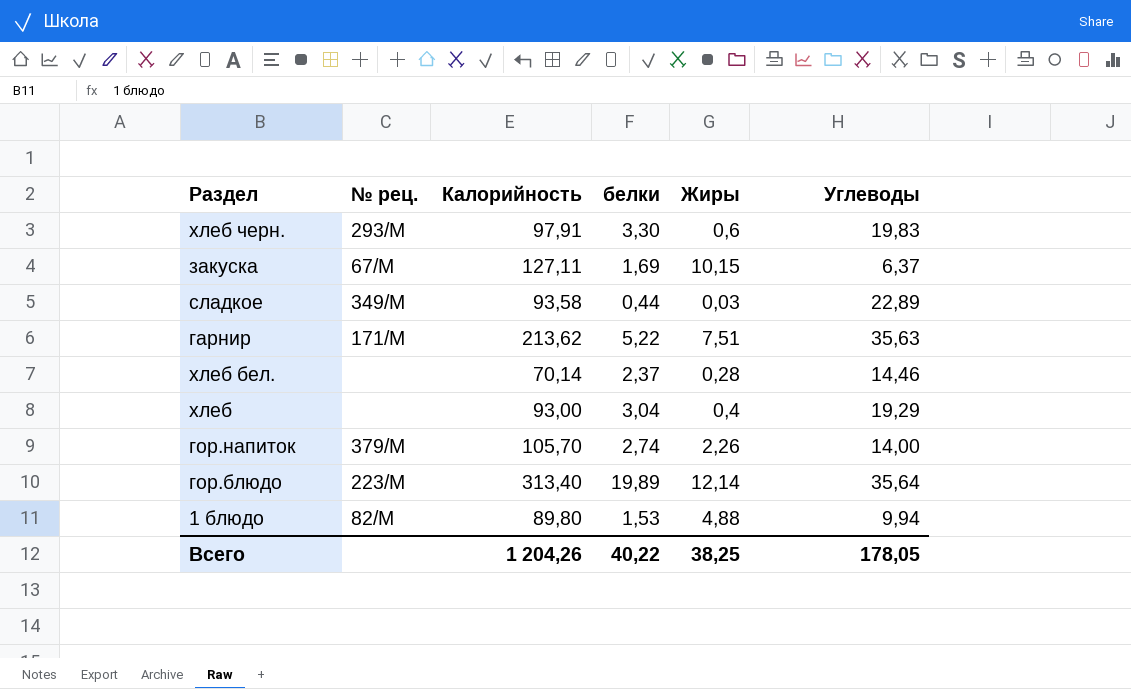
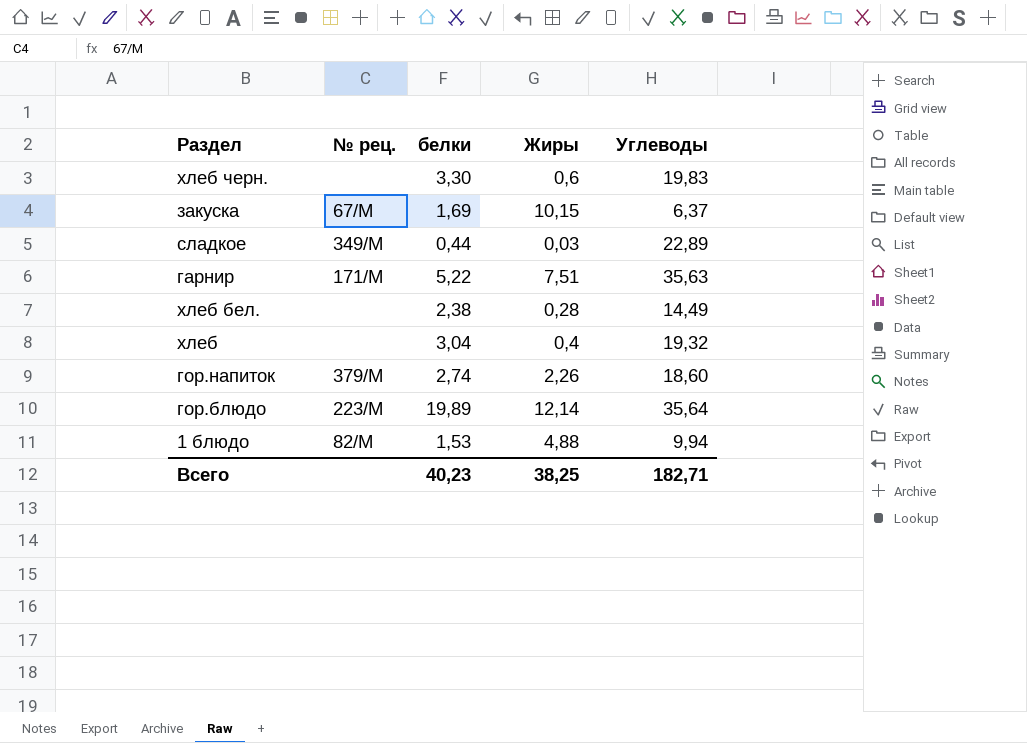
column Калорийность | position: 3 -> none
хлеб черн. | № рец.: 293/М -> none
хлеб бел. | белки: 2,37 -> 2,38
хлеб бел. | Углеводы: 14,46 -> 14,49
хлеб | Углеводы: 19,29 -> 19,32
гор.напиток | Углеводы: 14,00 -> 18,60
Всего | белки: 40,22 -> 40,23
Всего | Углеводы: 178,05 -> 182,71

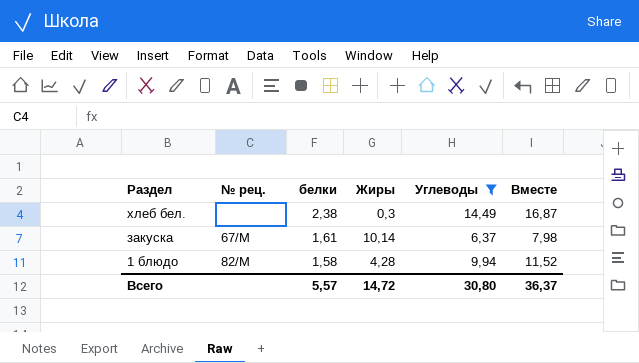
filter: none -> Углеводы <= 14,49
row order: none -> Раздел descending
column Вместе | formula: none -> [белки] + [Углеводы]
хлеб бел. | Жиры: 0,28 -> 0,3
закуска | белки: 1,69 -> 1,61
закуска | Жиры: 10,15 -> 10,14
1 блюдо | белки: 1,53 -> 1,58
1 блюдо | Жиры: 4,88 -> 4,28
Всего | белки: 40,23 -> 5,57
Всего | Жиры: 38,25 -> 14,72
Всего | Углеводы: 182,71 -> 30,80

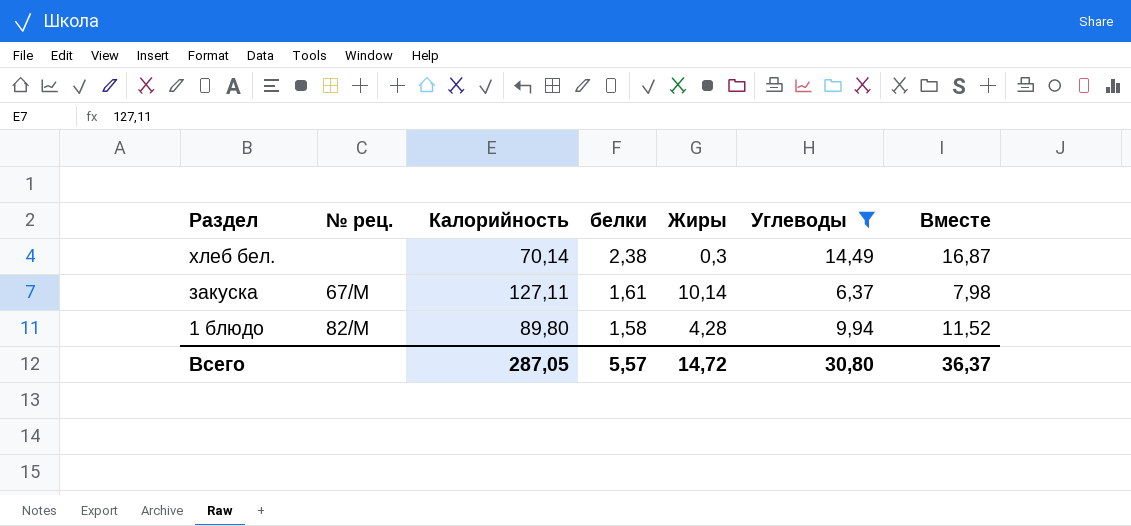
column Калорийность | position: none -> 3

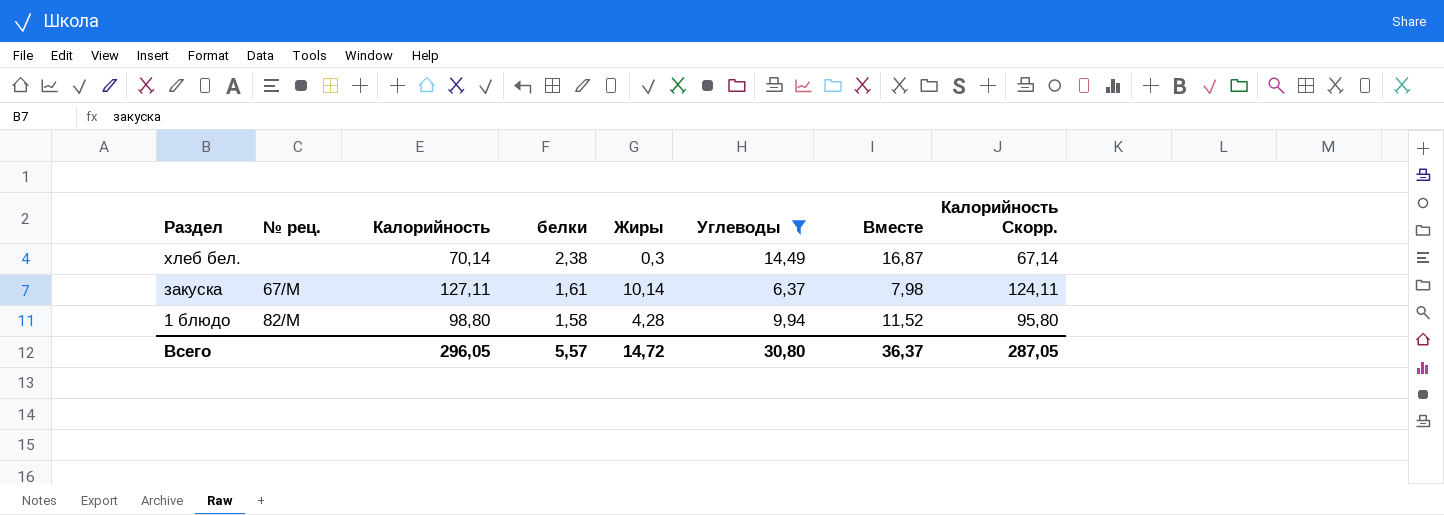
column Калорийность Скорр. | formula: none -> [Калорийность] - 3
1 блюдо | Калорийность: 89,80 -> 98,80
Всего | Калорийность: 287,05 -> 296,05

